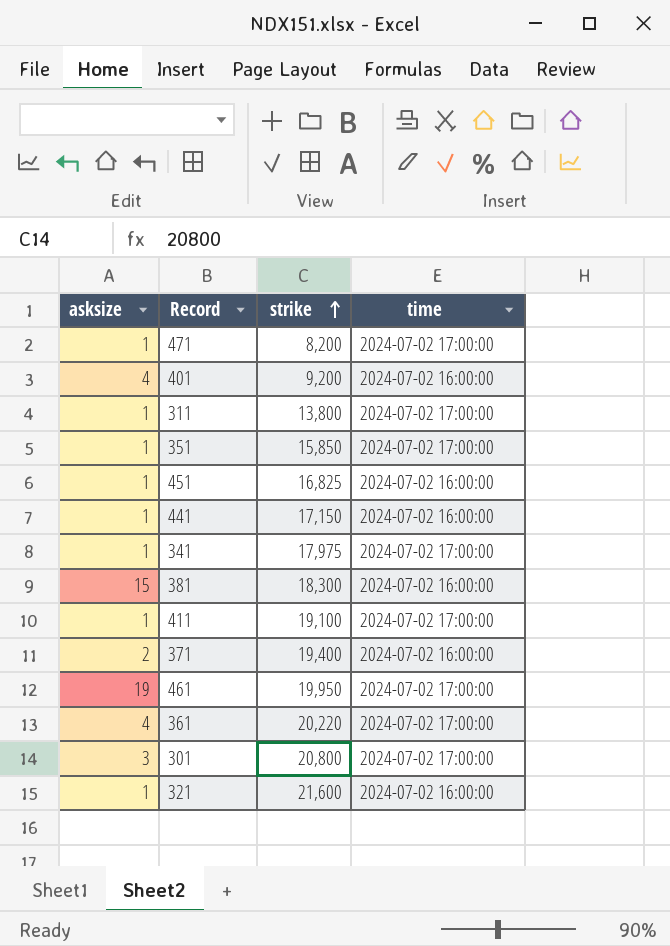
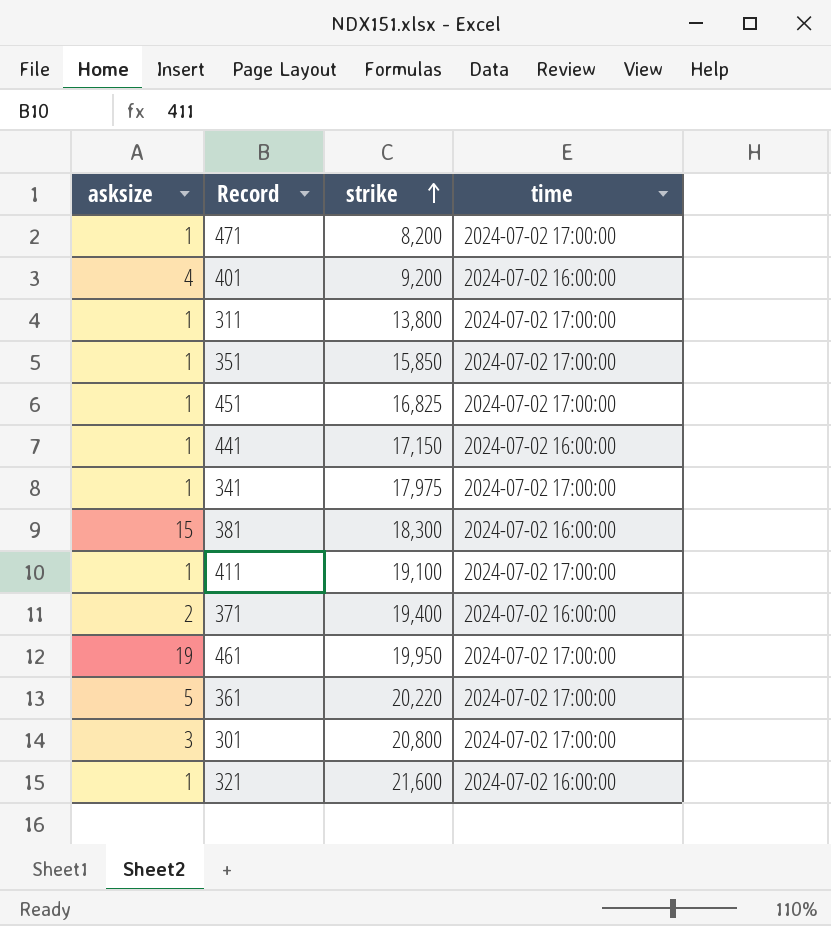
451 | time: 2024-07-02 16:00:00 -> 2024-07-02 17:00:00
361 | asksize: 4 -> 5

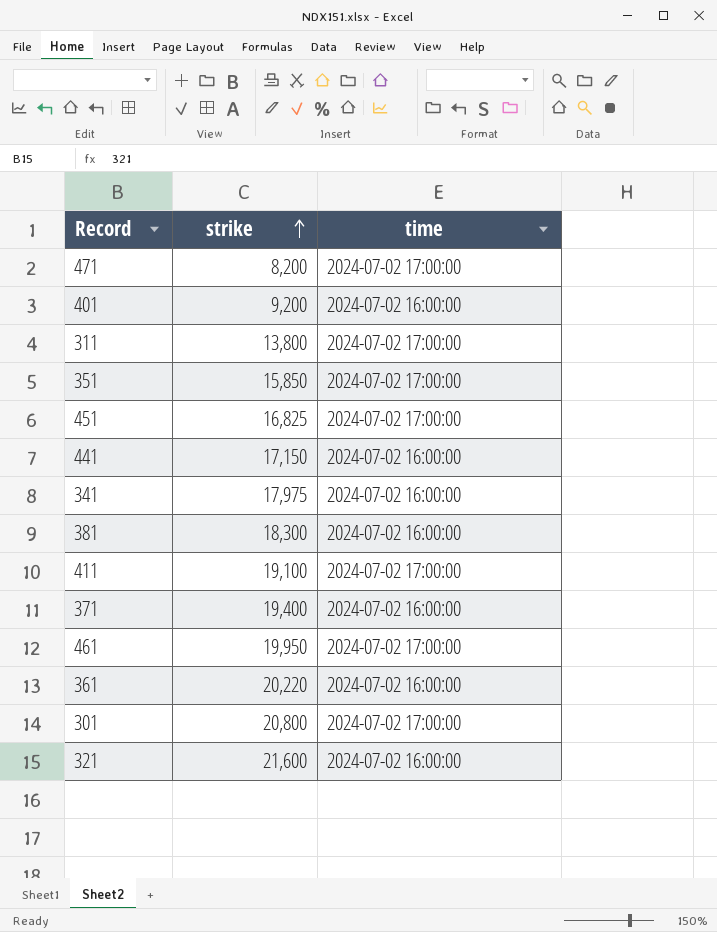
column asksize | position: 1 -> none
341 | time: 2024-07-02 17:00:00 -> 2024-07-02 16:00:00
361 | time: 2024-07-02 17:00:00 -> 2024-07-02 16:00:00

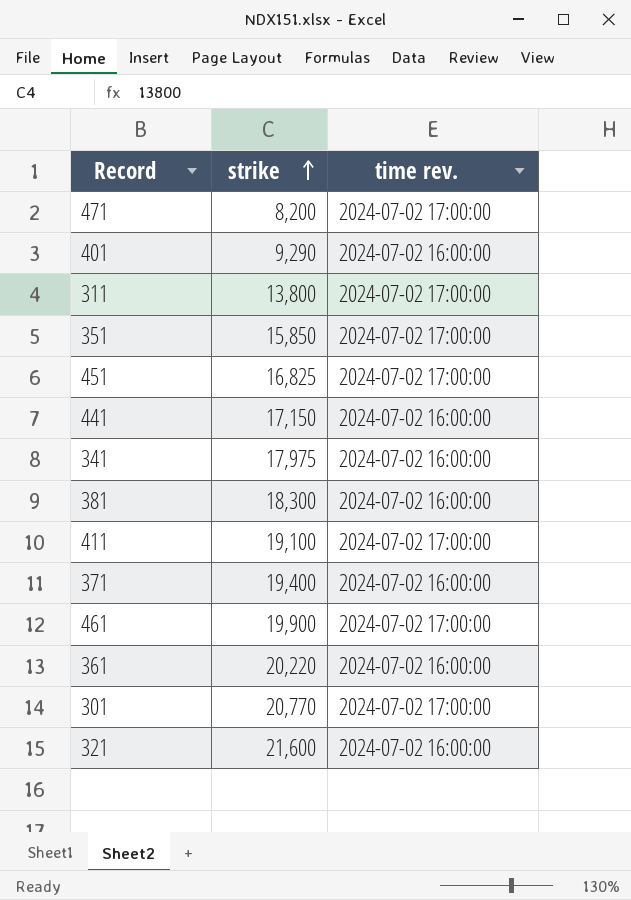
column name: time -> time rev.
401 | strike: 9,200 -> 9,290
461 | strike: 19,950 -> 19,900
301 | strike: 20,800 -> 20,770

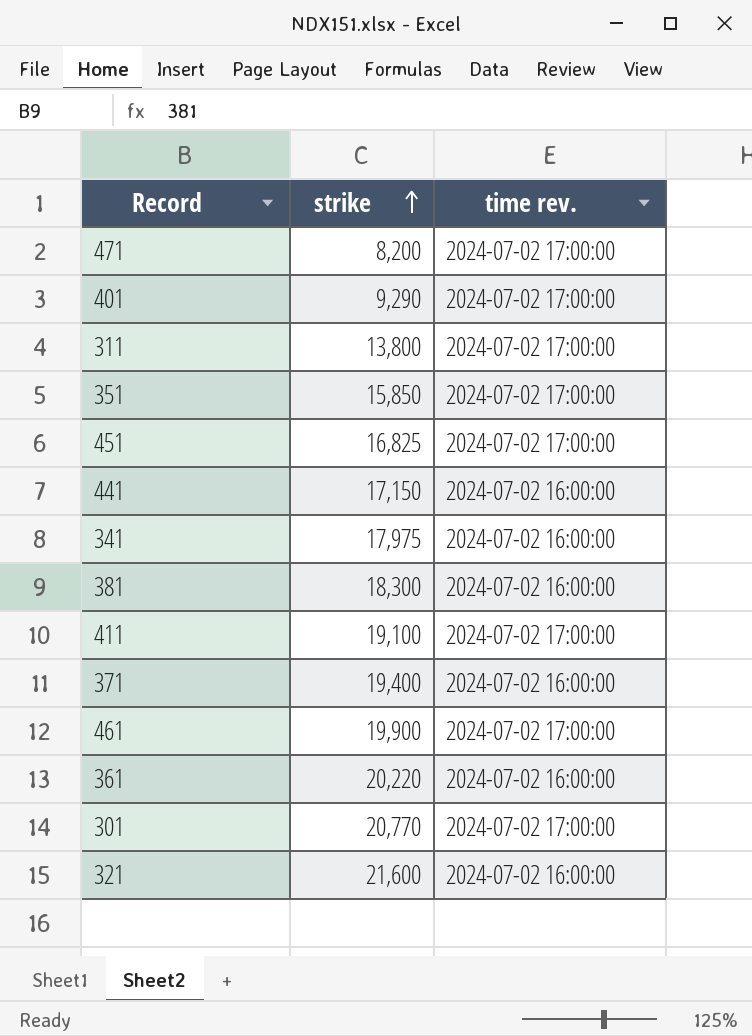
401 | time rev.: 2024-07-02 16:00:00 -> 2024-07-02 17:00:00

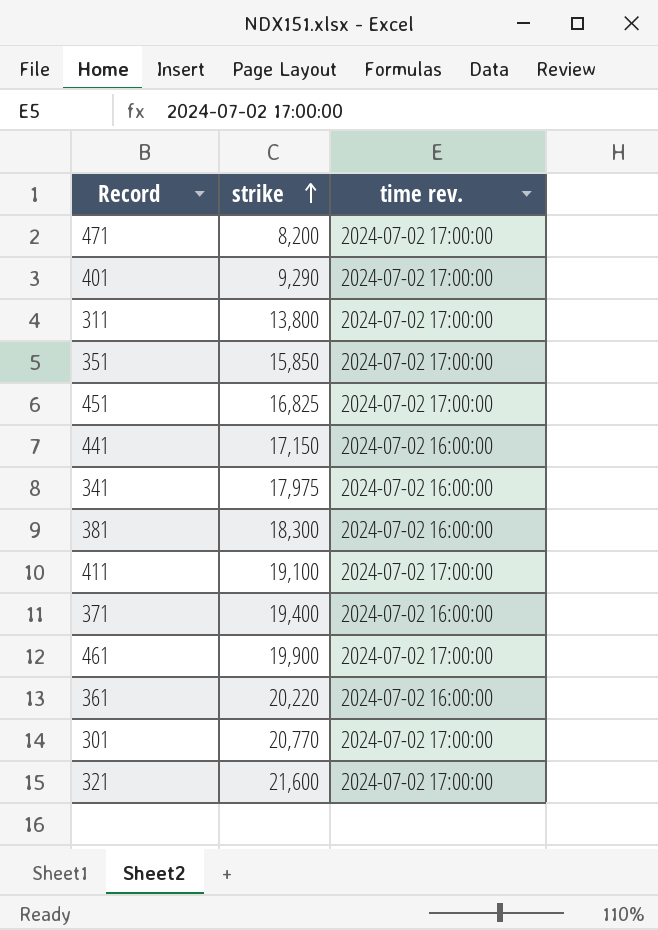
321 | time rev.: 2024-07-02 16:00:00 -> 2024-07-02 17:00:00

